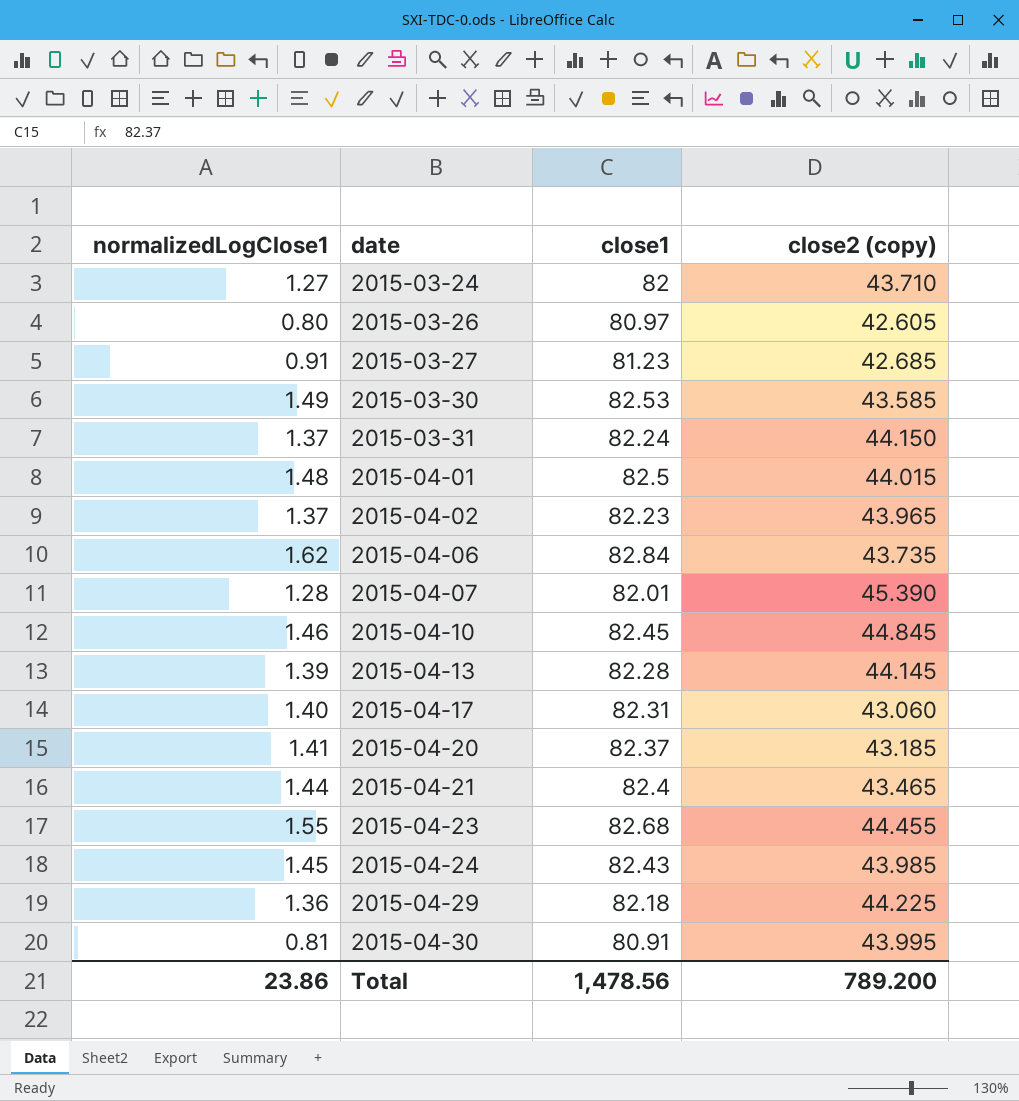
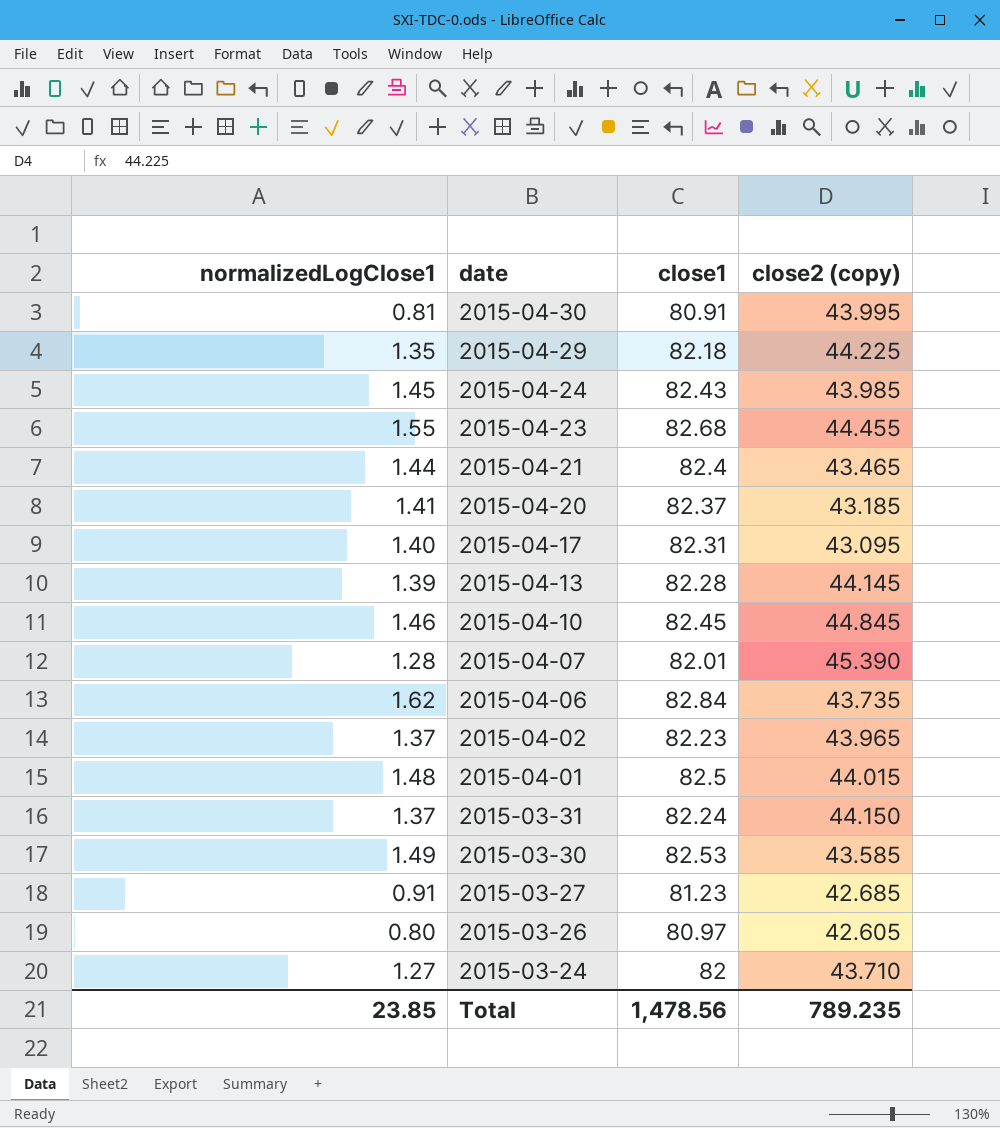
row order: date ascending -> date descending
2015-04-29 | normalizedLogClose1: 1.36 -> 1.35
2015-04-17 | close2 (copy): 43.060 -> 43.095
Total | normalizedLogClose1: 23.86 -> 23.85
Total | close2 (copy): 789.200 -> 789.235

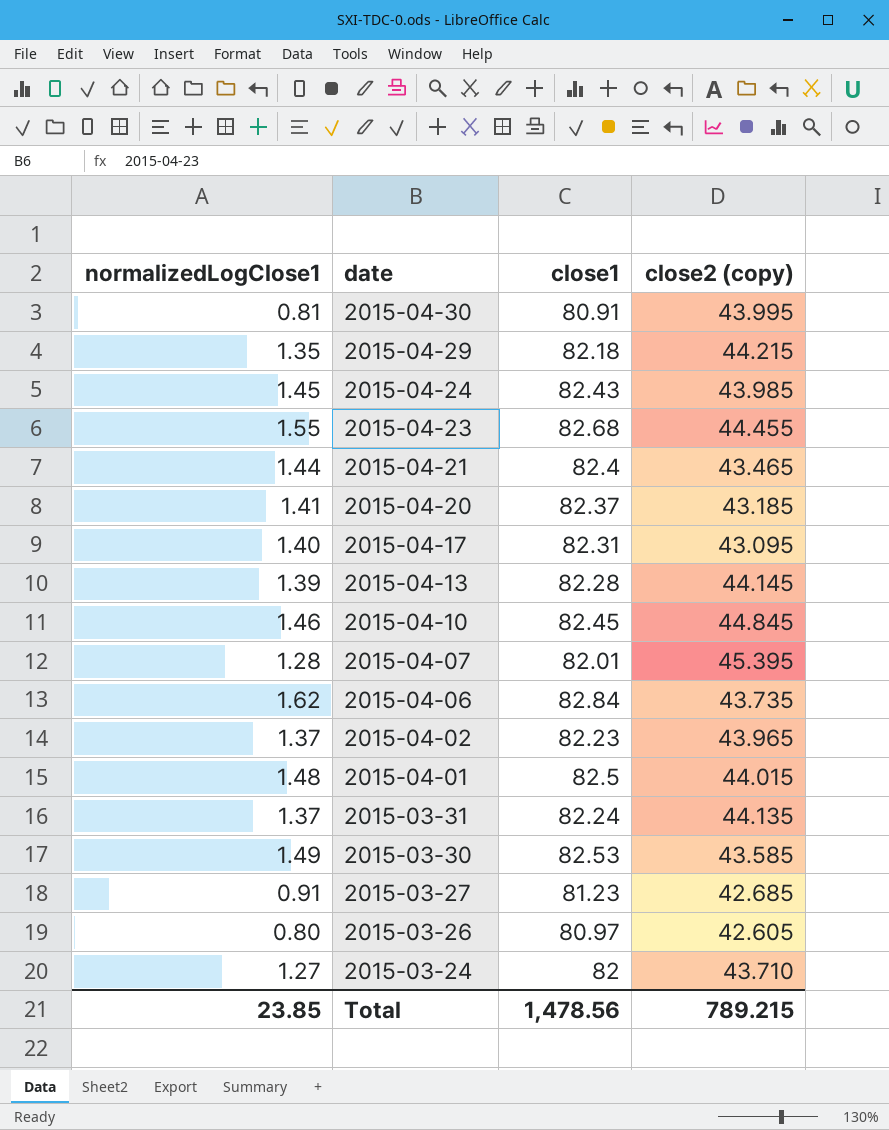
2015-04-29 | close2 (copy): 44.225 -> 44.215
2015-04-07 | close2 (copy): 45.390 -> 45.395
2015-03-31 | close2 (copy): 44.150 -> 44.135
Total | close2 (copy): 789.235 -> 789.215

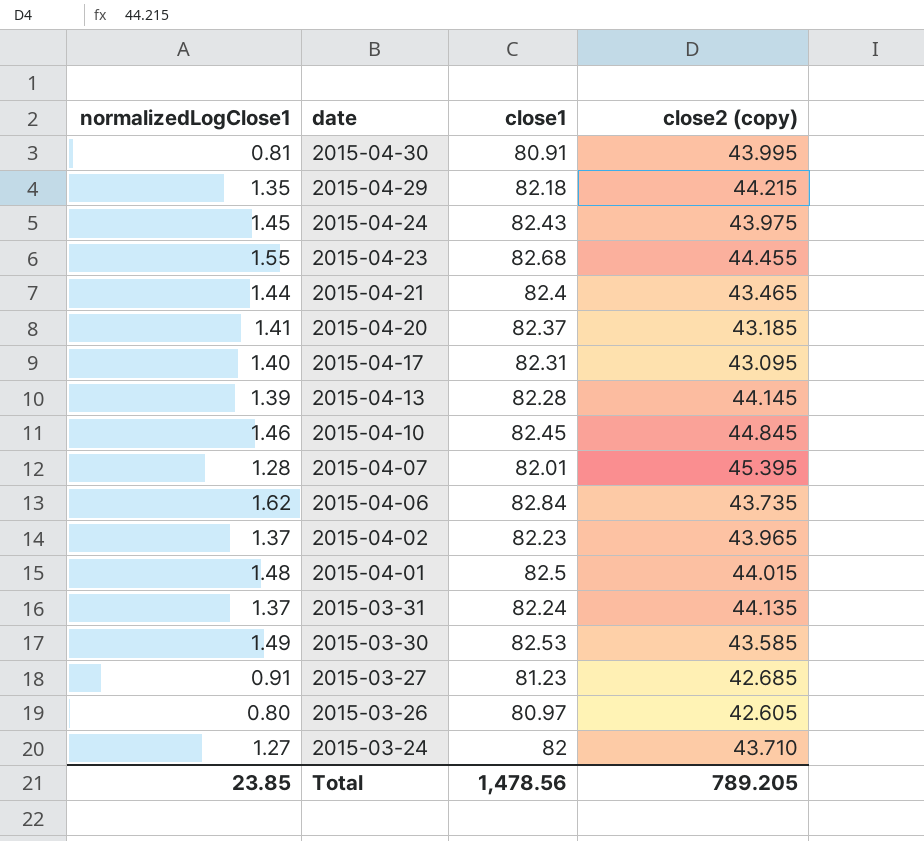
2015-04-24 | close2 (copy): 43.985 -> 43.975
Total | close2 (copy): 789.215 -> 789.205

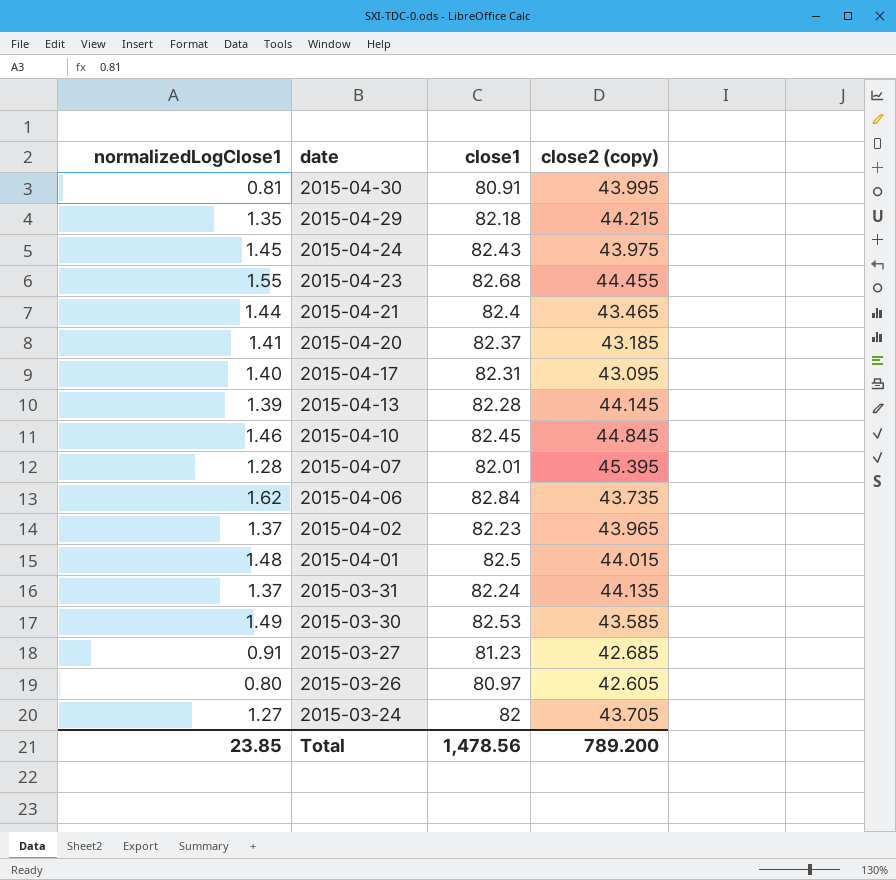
2015-03-24 | close2 (copy): 43.710 -> 43.705
Total | close2 (copy): 789.205 -> 789.200

